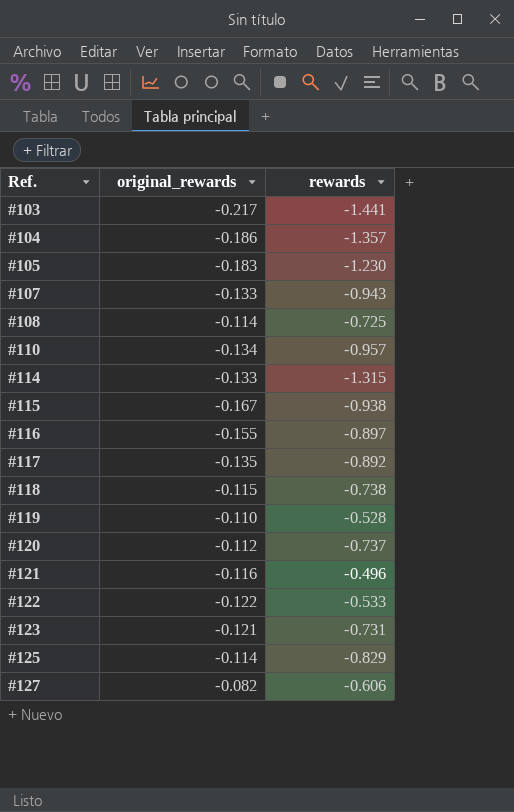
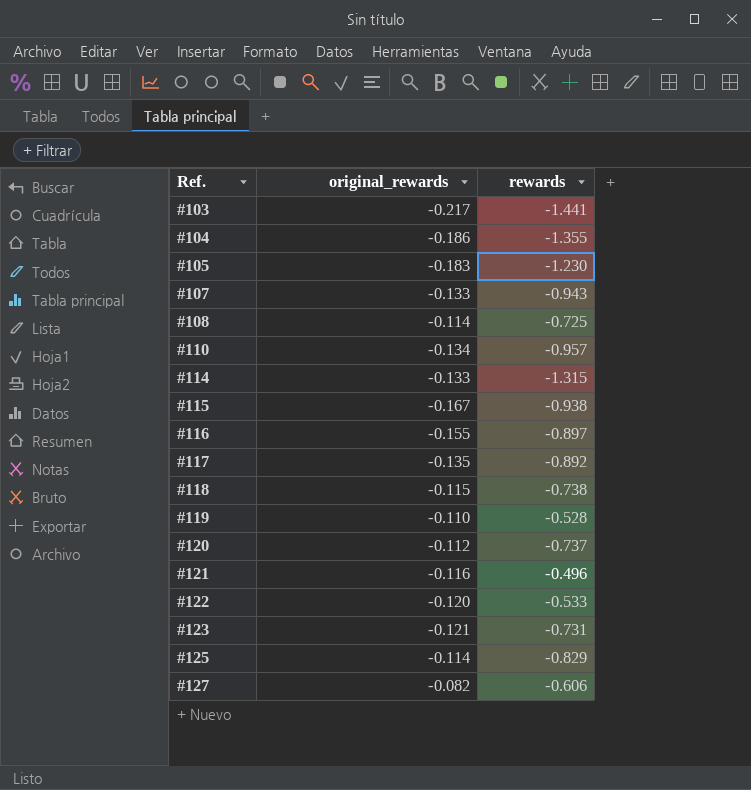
#104 | rewards: -1.357 -> -1.355
#122 | original_rewards: -0.122 -> -0.120

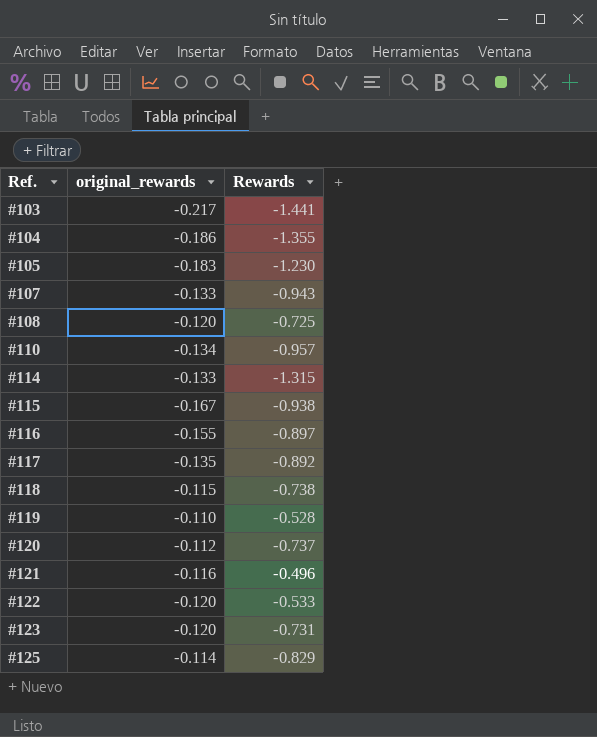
column name: rewards -> Rewards
row #127: -0.082 | -0.606 -> none
#108 | original_rewards: -0.114 -> -0.120
#123 | original_rewards: -0.121 -> -0.120

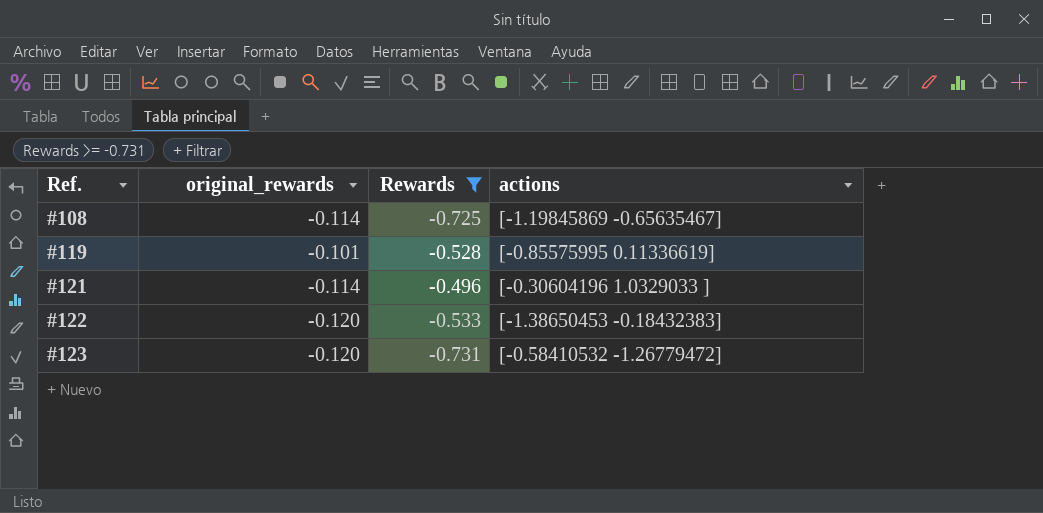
filter: none -> Rewards >= -0.731
column actions | position: none -> 4
#108 | original_rewards: -0.120 -> -0.114
#119 | original_rewards: -0.110 -> -0.101
#121 | original_rewards: -0.116 -> -0.114

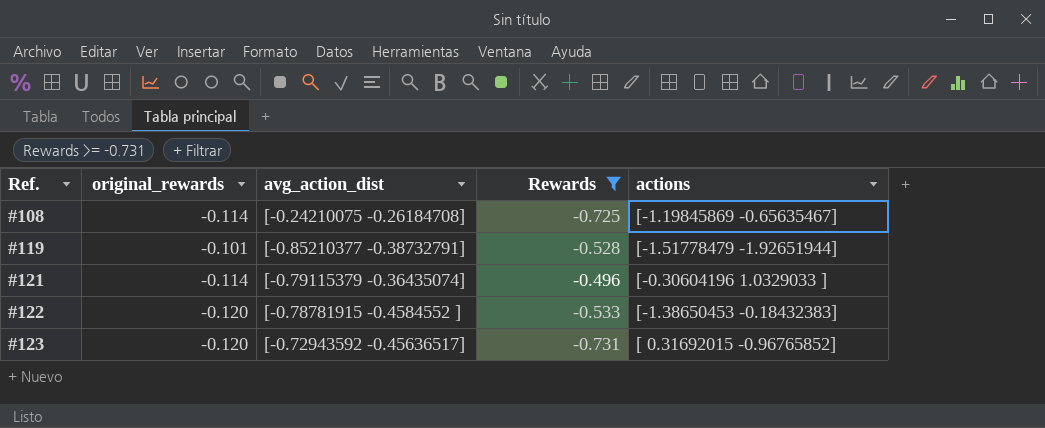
column avg_action_dist | position: none -> 3
#119 | actions: [-0.85575995 0.11336619] -> [-1.51778479 -1.92651944]
#123 | actions: [-0.58410532 -1.26779472] -> [ 0.31692015 -0.96765852]

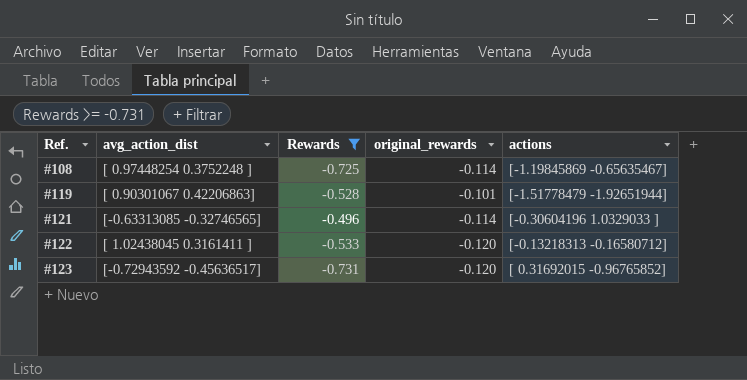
column original_rewards | position: 2 -> 4
#108 | avg_action_dist: [-0.24210075 -0.26184708] -> [ 0.97448254 0.3752248 ]
#119 | avg_action_dist: [-0.85210377 -0.38732791] -> [ 0.90301067 0.42206863]
#121 | avg_action_dist: [-0.79115379 -0.36435074] -> [-0.63313085 -0.32746565]
#122 | avg_action_dist: [-0.78781915 -0.4584552 ] -> [ 1.02438045 0.3161411 ]
#122 | actions: [-1.38650453 -0.18432383] -> [-0.13218313 -0.16580712]

